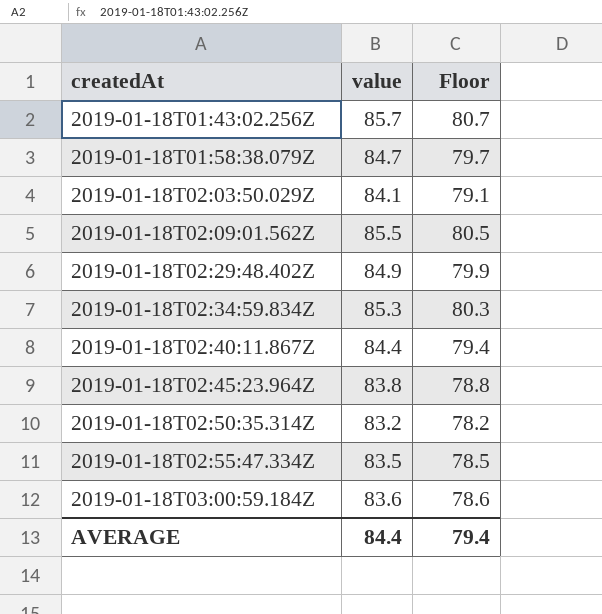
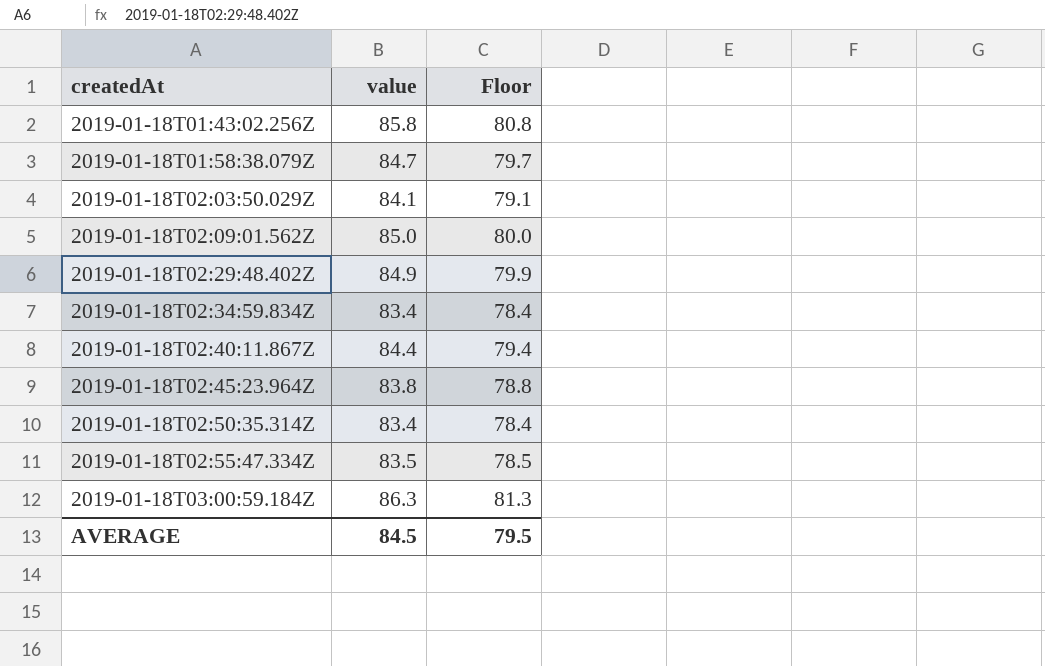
2019-01-18T01:43:02.256Z | value: 85.7 -> 85.8
2019-01-18T01:43:02.256Z | Floor: 80.7 -> 80.8
2019-01-18T02:09:01.562Z | value: 85.5 -> 85.0
2019-01-18T02:09:01.562Z | Floor: 80.5 -> 80.0
2019-01-18T02:34:59.834Z | value: 85.3 -> 83.4
2019-01-18T02:34:59.834Z | Floor: 80.3 -> 78.4
2019-01-18T02:50:35.314Z | value: 83.2 -> 83.4
2019-01-18T02:50:35.314Z | Floor: 78.2 -> 78.4
2019-01-18T03:00:59.184Z | value: 83.6 -> 86.3
2019-01-18T03:00:59.184Z | Floor: 78.6 -> 81.3
AVERAGE | value: 84.4 -> 84.5
AVERAGE | Floor: 79.4 -> 79.5

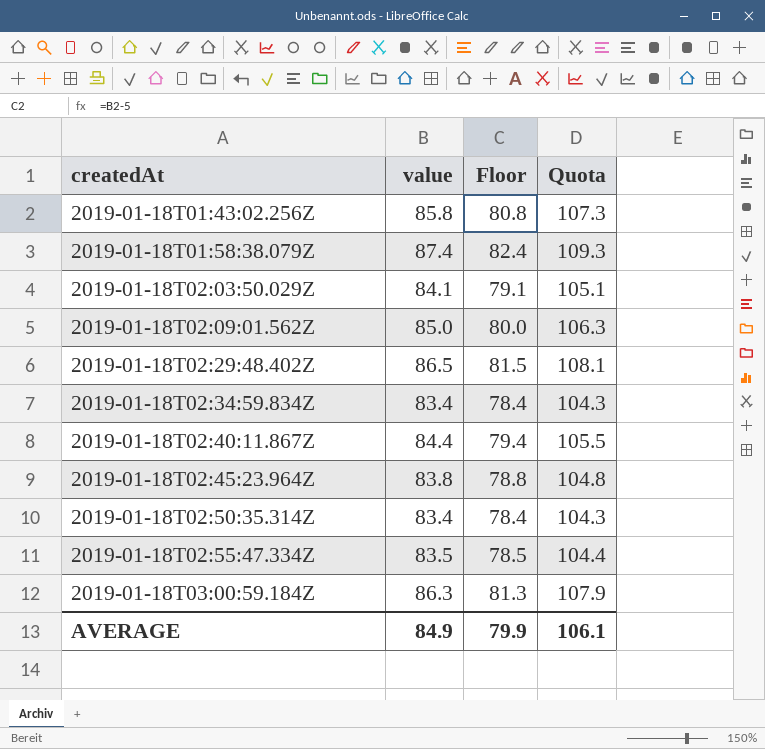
column Quota | formula: none -> [value] * 1.25
2019-01-18T01:58:38.079Z | value: 84.7 -> 87.4
2019-01-18T01:58:38.079Z | Floor: 79.7 -> 82.4
2019-01-18T02:29:48.402Z | value: 84.9 -> 86.5
2019-01-18T02:29:48.402Z | Floor: 79.9 -> 81.5
AVERAGE | value: 84.5 -> 84.9
AVERAGE | Floor: 79.5 -> 79.9

